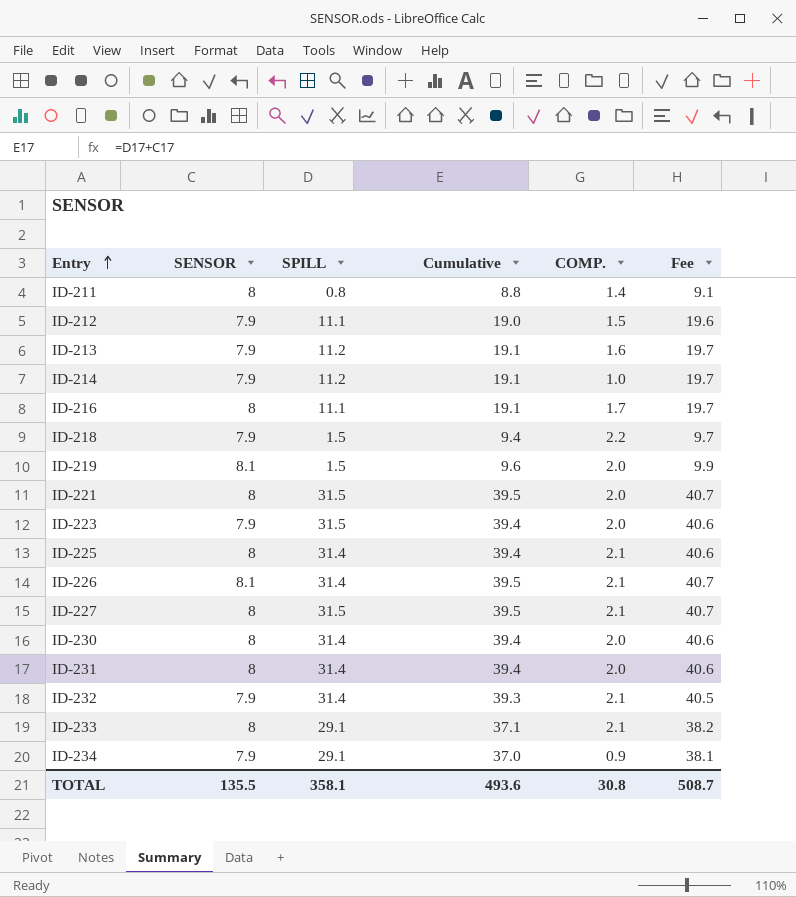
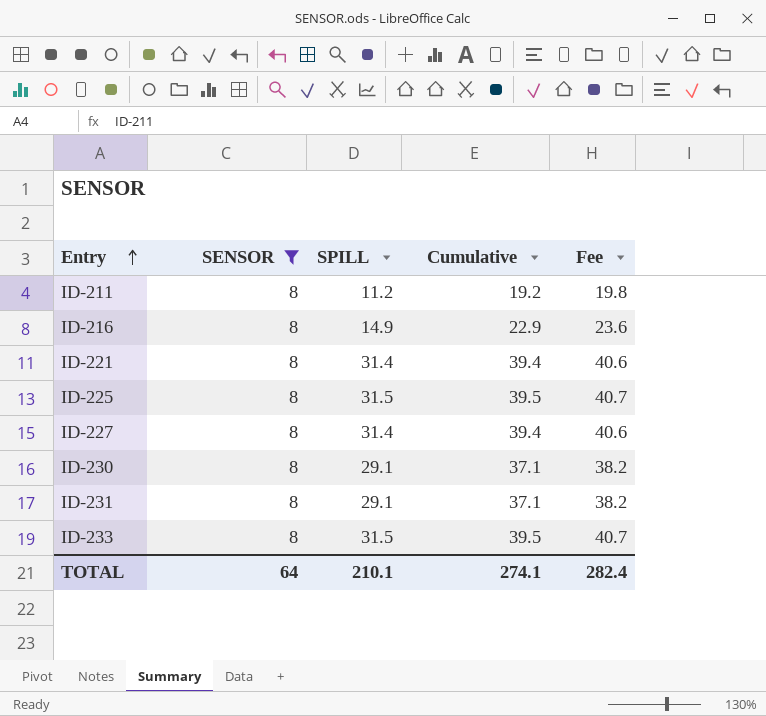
filter: none -> SENSOR = 8
column COMP. | position: 5 -> none
ID-211 | SPILL: 0.8 -> 11.2
ID-211 | Cumulative: 8.8 -> 19.2
ID-211 | Fee: 9.1 -> 19.8
ID-216 | SPILL: 11.1 -> 14.9
ID-216 | Cumulative: 19.1 -> 22.9
ID-216 | Fee: 19.7 -> 23.6
ID-221 | SPILL: 31.5 -> 31.4
ID-221 | Cumulative: 39.5 -> 39.4
ID-221 | Fee: 40.7 -> 40.6
ID-225 | SPILL: 31.4 -> 31.5
ID-225 | Cumulative: 39.4 -> 39.5
ID-225 | Fee: 40.6 -> 40.7
ID-227 | SPILL: 31.5 -> 31.4
ID-227 | Cumulative: 39.5 -> 39.4
ID-227 | Fee: 40.7 -> 40.6
ID-230 | SPILL: 31.4 -> 29.1
ID-230 | Cumulative: 39.4 -> 37.1
ID-230 | Fee: 40.6 -> 38.2
ID-231 | SPILL: 31.4 -> 29.1
ID-231 | Cumulative: 39.4 -> 37.1
ID-231 | Fee: 40.6 -> 38.2
ID-233 | SPILL: 29.1 -> 31.5
ID-233 | Cumulative: 37.1 -> 39.5
ID-233 | Fee: 38.2 -> 40.7
TOTAL | SENSOR: 135.5 -> 64
TOTAL | SPILL: 358.1 -> 210.1
TOTAL | Cumulative: 493.6 -> 274.1
TOTAL | Fee: 508.7 -> 282.4

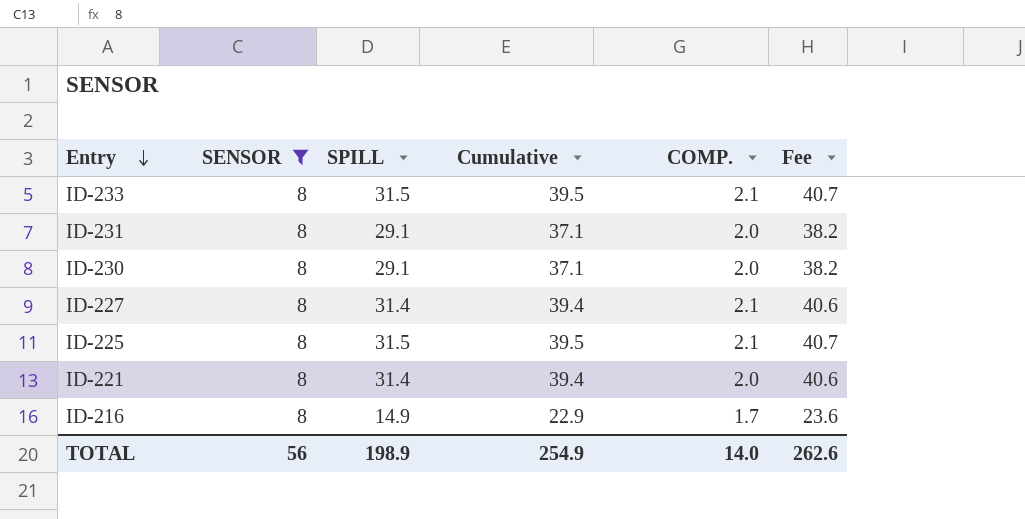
row order: Entry ascending -> Entry descending
column COMP. | position: none -> 5
row ID-211: 8 | 11.2 | 19.2 | 19.8 -> none
TOTAL | SENSOR: 64 -> 56
TOTAL | SPILL: 210.1 -> 198.9
TOTAL | Cumulative: 274.1 -> 254.9
TOTAL | Fee: 282.4 -> 262.6

